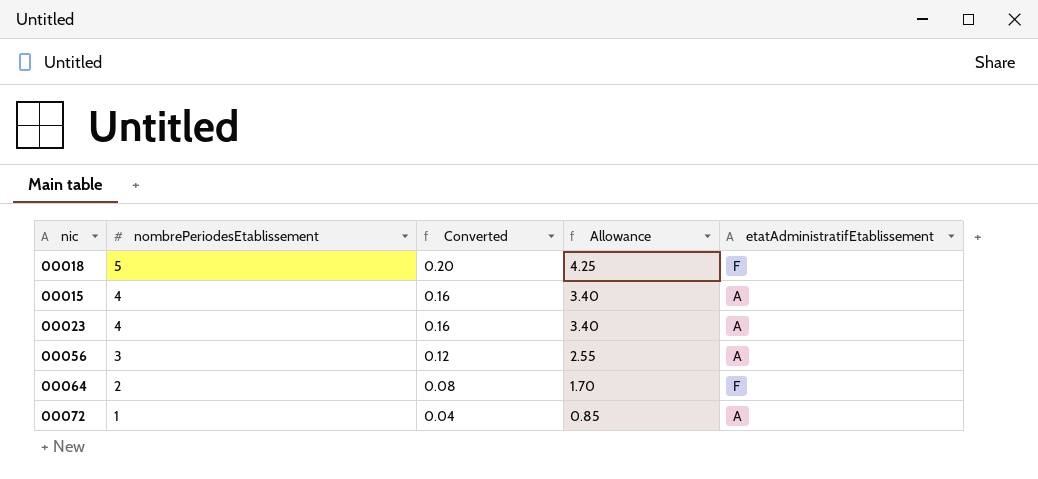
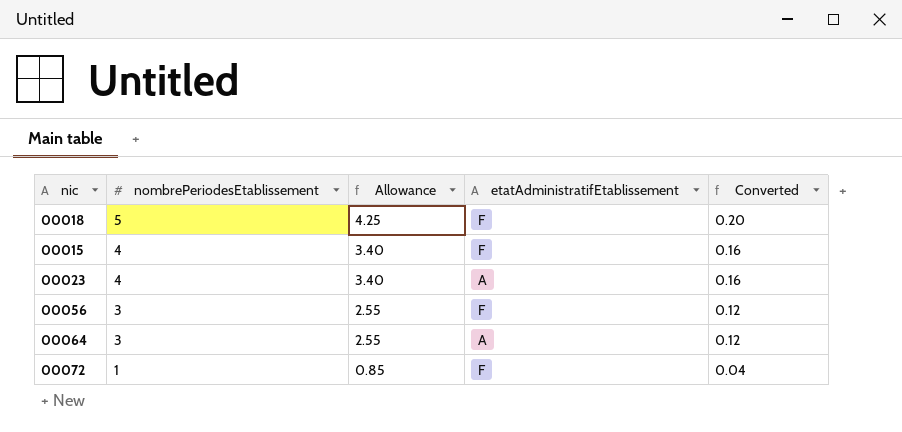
column Converted | position: 3 -> 5
00015 | etatAdministratifEtablissement: A -> F
00056 | etatAdministratifEtablissement: A -> F
00064 | nombrePeriodesEtablissement: 2 -> 3
00064 | Allowance: 1.70 -> 2.55
00064 | etatAdministratifEtablissement: F -> A
00064 | Converted: 0.08 -> 0.12
00072 | etatAdministratifEtablissement: A -> F

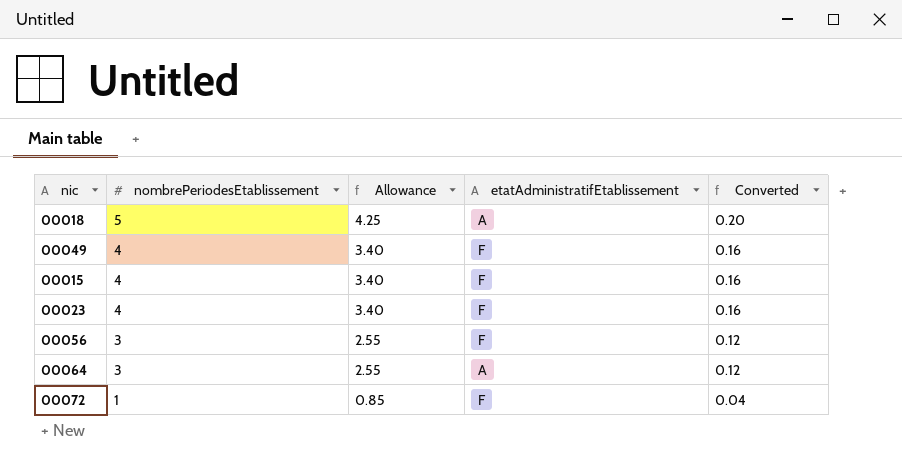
00018 | etatAdministratifEtablissement: F -> A
row 00049: none -> 4 | 3.40 | F | 0.16
00023 | etatAdministratifEtablissement: A -> F

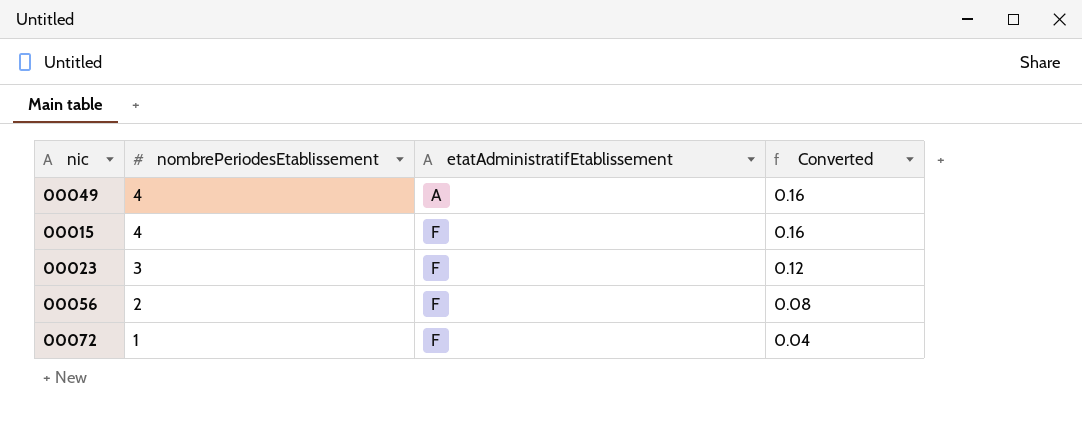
column Allowance | formula: [nombrePeriodesEtablissement] * 0.85 -> none
row 00018: 5 | 4.25 | A | 0.20 -> none
row 00064: 3 | 2.55 | A | 0.12 -> none
00049 | etatAdministratifEtablissement: F -> A
00023 | nombrePeriodesEtablissement: 4 -> 3
00023 | Converted: 0.16 -> 0.12
00056 | nombrePeriodesEtablissement: 3 -> 2
00056 | Converted: 0.12 -> 0.08

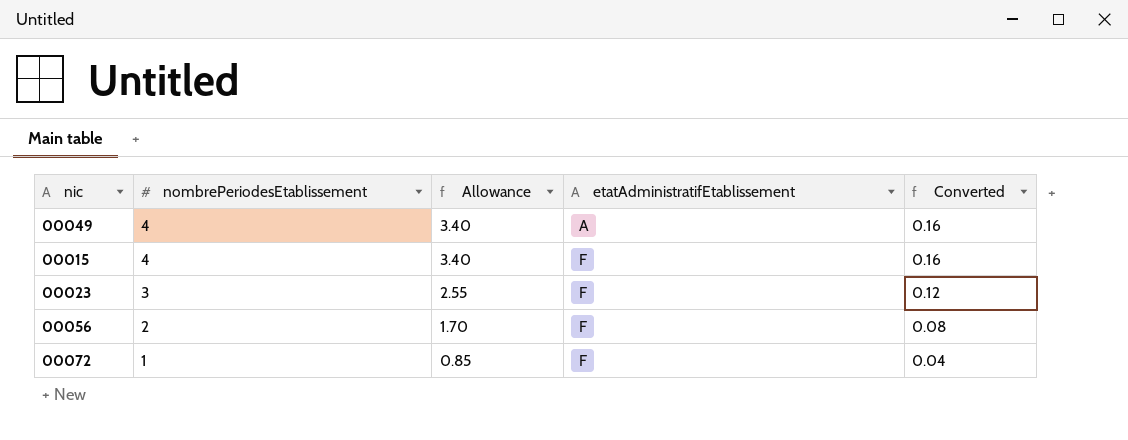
column Allowance | formula: none -> [nombrePeriodesEtablissement] * 0.85

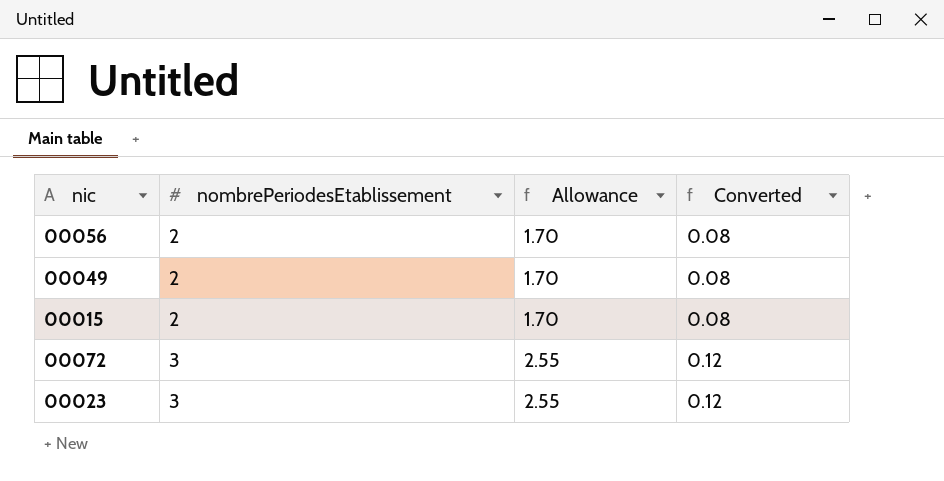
row order: nombrePeriodesEtablissement descending -> nombrePeriodesEtablissement ascending
column etatAdministratifEtablissement | position: 4 -> none
00049 | nombrePeriodesEtablissement: 4 -> 2
00049 | Allowance: 3.40 -> 1.70
00049 | Converted: 0.16 -> 0.08
00015 | nombrePeriodesEtablissement: 4 -> 2
00015 | Allowance: 3.40 -> 1.70
00015 | Converted: 0.16 -> 0.08
00072 | nombrePeriodesEtablissement: 1 -> 3
00072 | Allowance: 0.85 -> 2.55
00072 | Converted: 0.04 -> 0.12

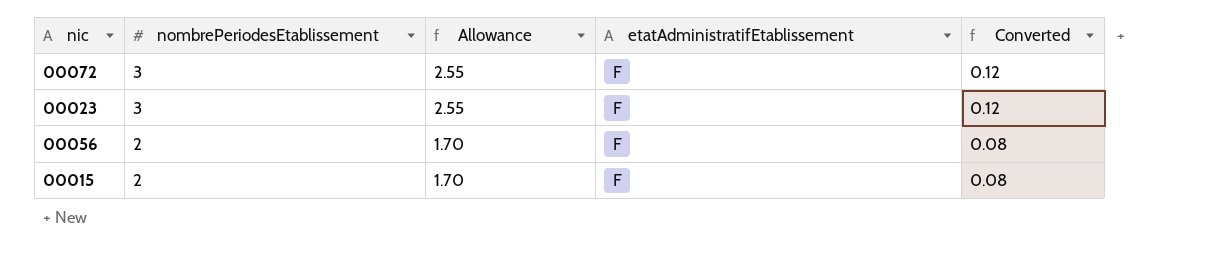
row order: nombrePeriodesEtablissement ascending -> nombrePeriodesEtablissement descending
column etatAdministratifEtablissement | position: none -> 4
row 00049: 2 | 1.70 | 0.08 -> none

